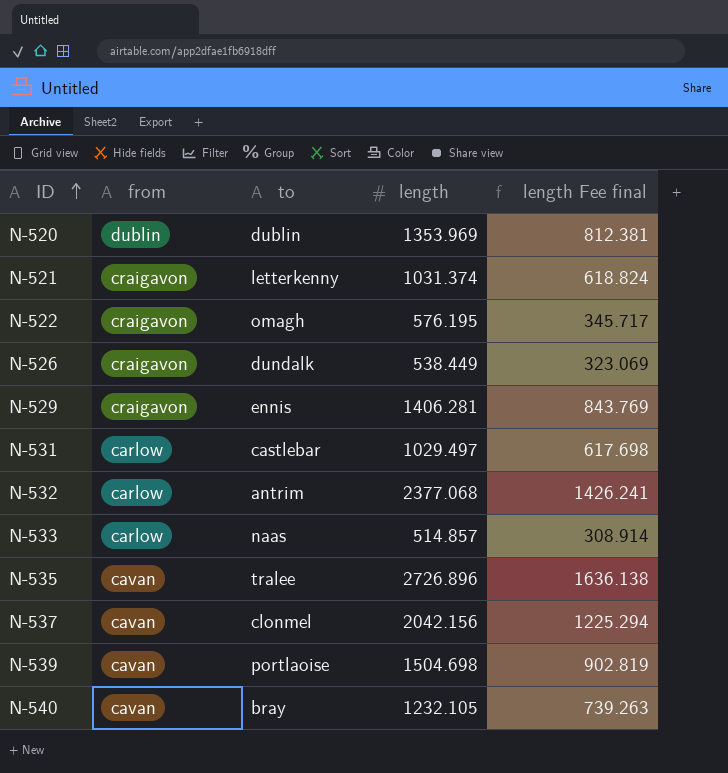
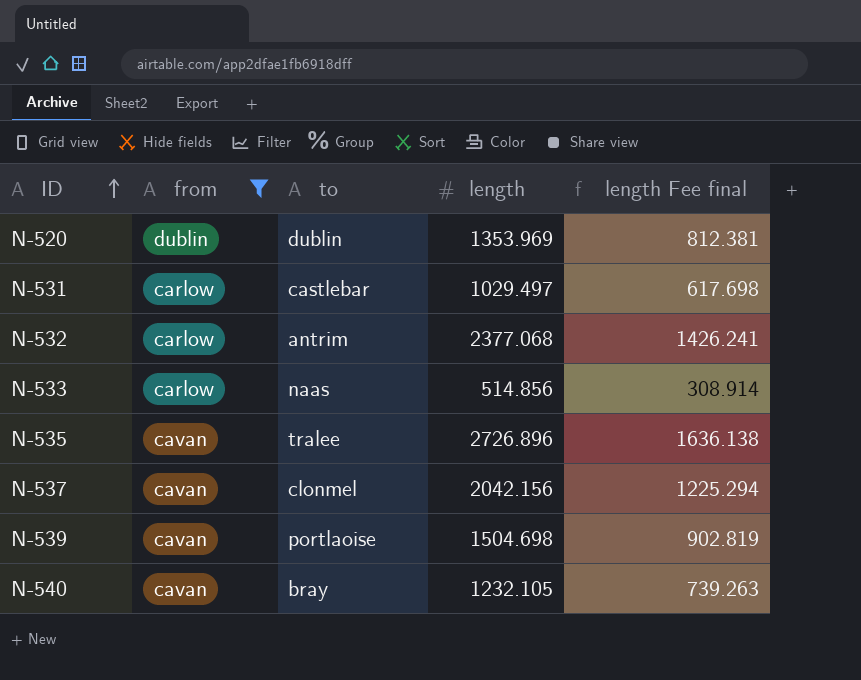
filter: none -> from != craigavon
N-533 | length: 514.857 -> 514.856

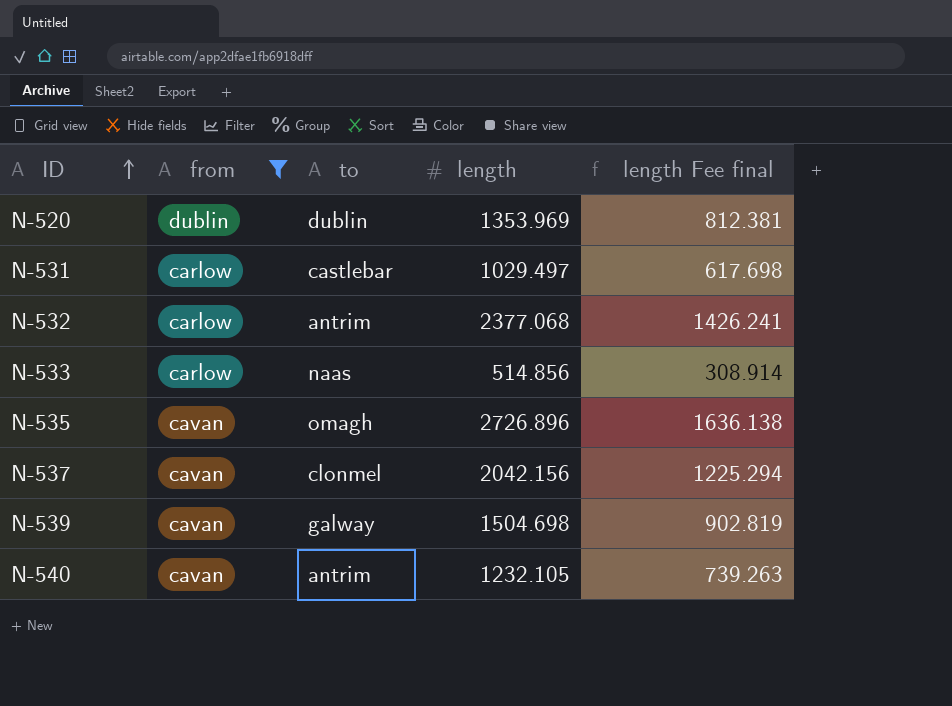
N-535 | to: tralee -> omagh
N-539 | to: portlaoise -> galway
N-540 | to: bray -> antrim

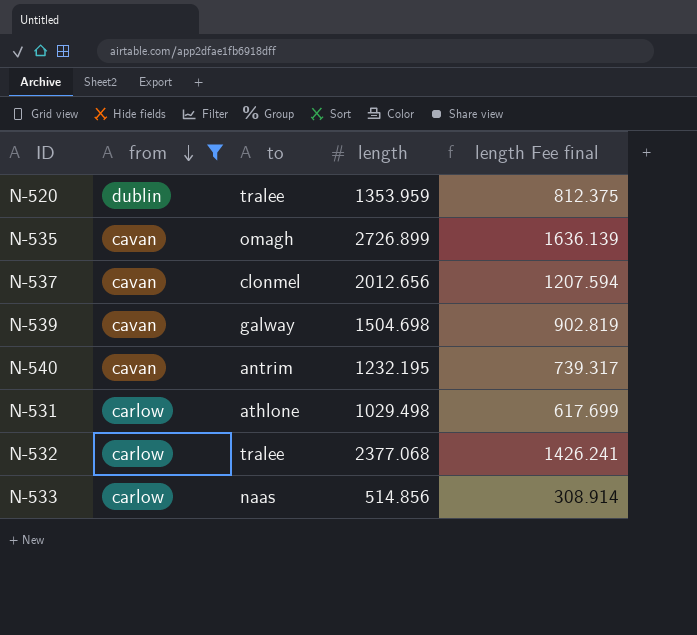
row order: ID ascending -> from descending
N-520 | to: dublin -> tralee
N-520 | length: 1353.969 -> 1353.959
N-520 | length Fee final: 812.381 -> 812.375
N-535 | length: 2726.896 -> 2726.899
N-535 | length Fee final: 1636.138 -> 1636.139
N-537 | length: 2042.156 -> 2012.656
N-537 | length Fee final: 1225.294 -> 1207.594
N-540 | length: 1232.105 -> 1232.195
N-540 | length Fee final: 739.263 -> 739.317
N-531 | to: castlebar -> athlone
N-531 | length: 1029.497 -> 1029.498
N-531 | length Fee final: 617.698 -> 617.699
N-532 | to: antrim -> tralee

